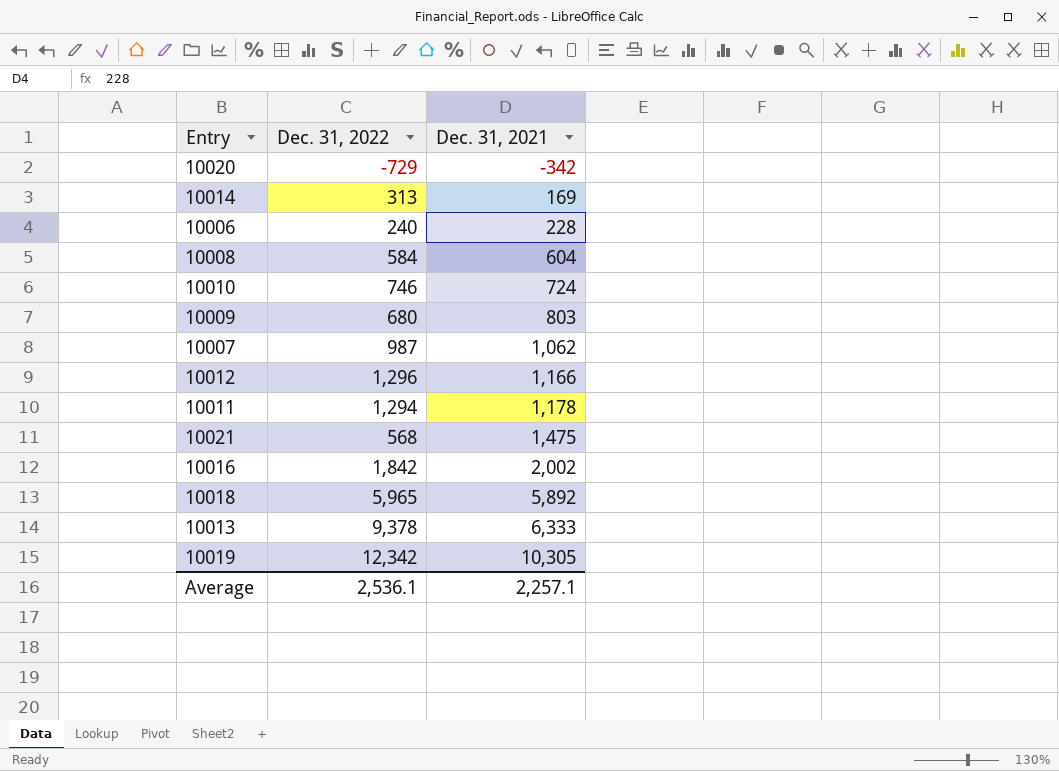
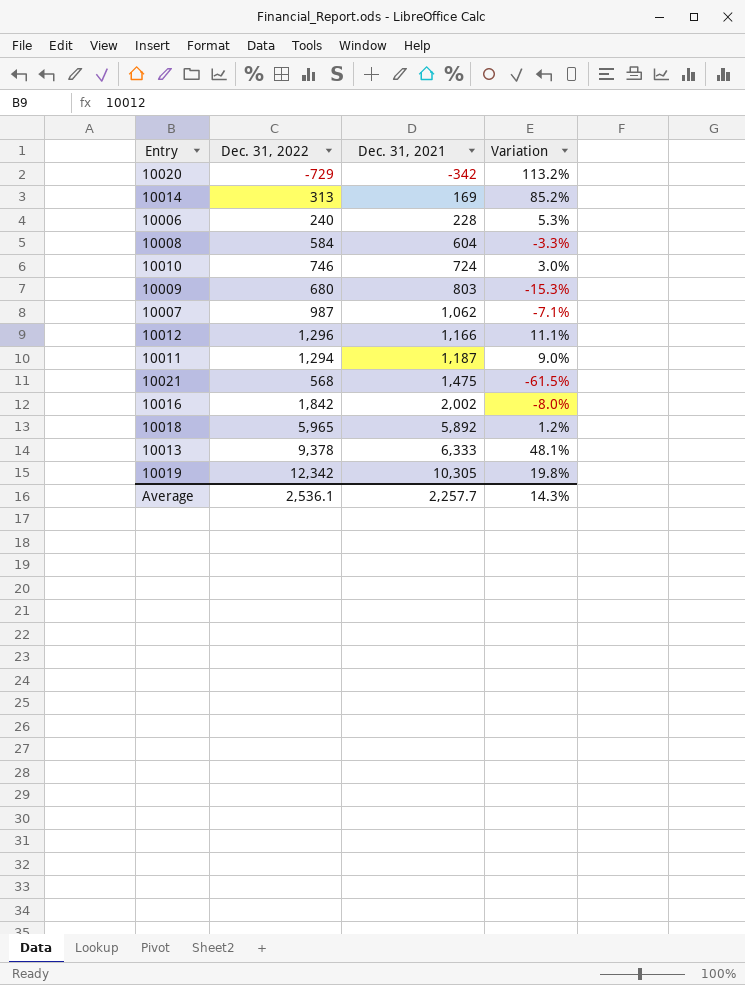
column Variation | formula: none -> ([Dec. 31, 2022] - [Dec. 31, 2021]) / [Dec. 31, 2021]
10011 | Dec. 31, 2021: 1,178 -> 1,187
Average | Dec. 31, 2021: 2,257.1 -> 2,257.7

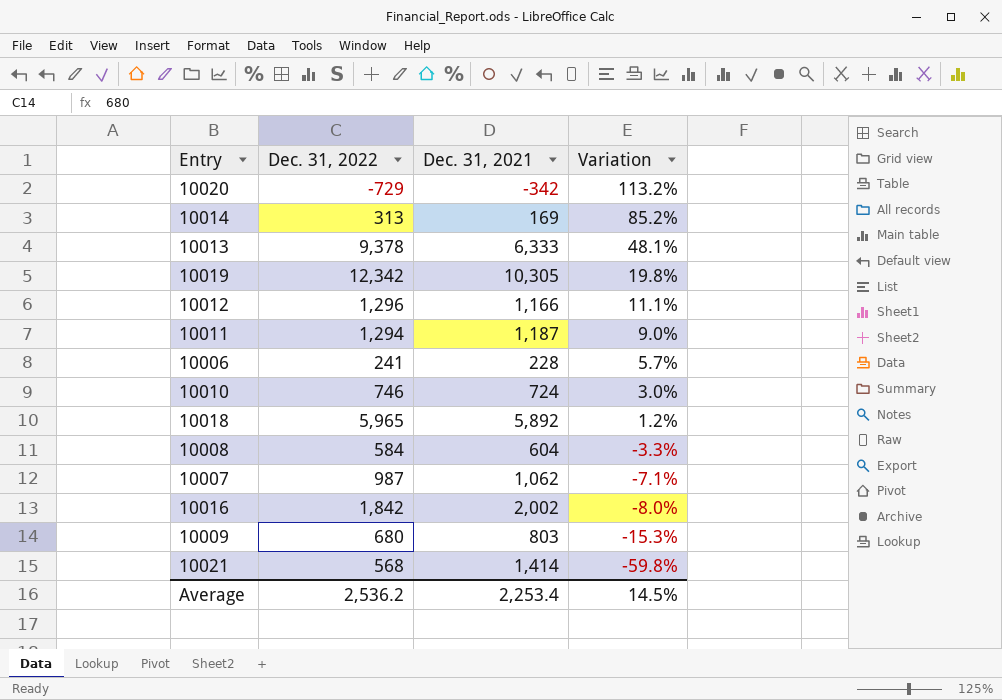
row order: Dec. 31, 2021 ascending -> Variation descending
10006 | Dec. 31, 2022: 240 -> 241
10006 | Variation: 5.3% -> 5.7%
10021 | Dec. 31, 2021: 1,475 -> 1,414
10021 | Variation: -61.5% -> -59.8%
Average | Dec. 31, 2022: 2,536.1 -> 2,536.2
Average | Dec. 31, 2021: 2,257.7 -> 2,253.4
Average | Variation: 14.3% -> 14.5%

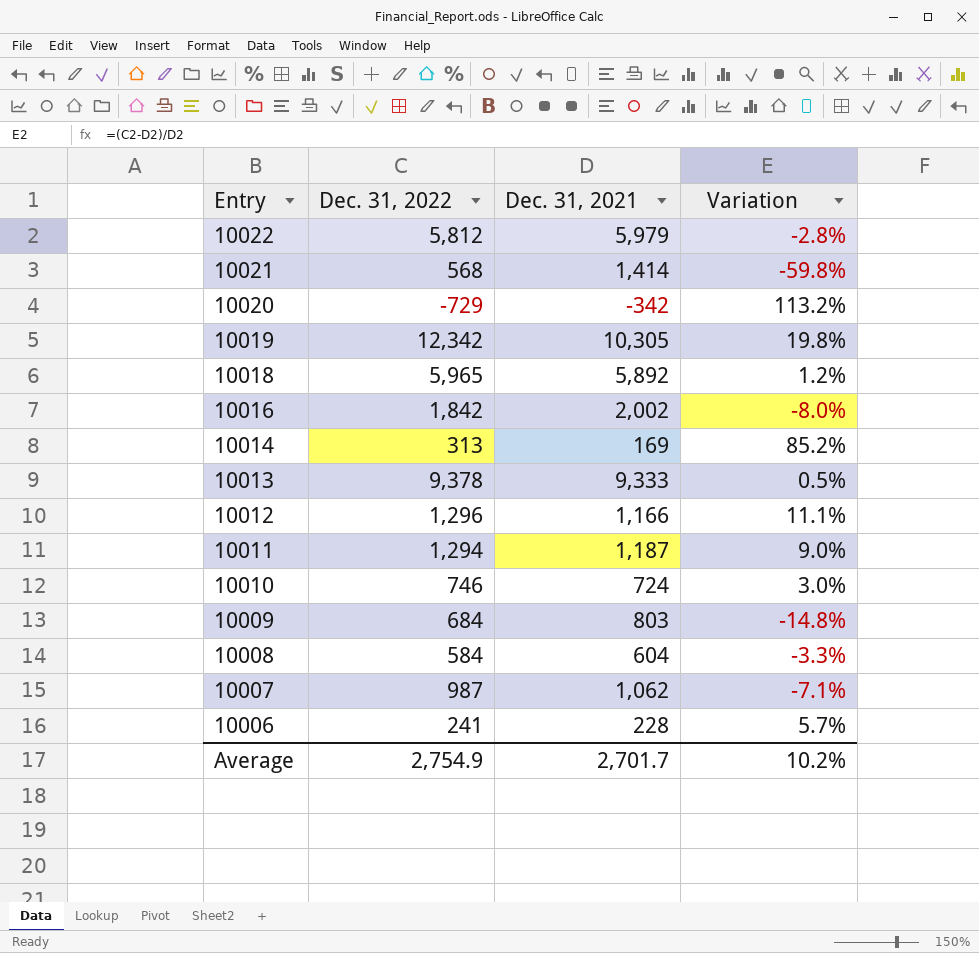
row order: Variation descending -> Entry descending
row 10022: none -> 5,812 | 5,979 | -2.8%
10013 | Dec. 31, 2021: 6,333 -> 9,333
10013 | Variation: 48.1% -> 0.5%
10009 | Dec. 31, 2022: 680 -> 684
10009 | Variation: -15.3% -> -14.8%
Average | Dec. 31, 2022: 2,536.2 -> 2,754.9
Average | Dec. 31, 2021: 2,253.4 -> 2,701.7
Average | Variation: 14.5% -> 10.2%

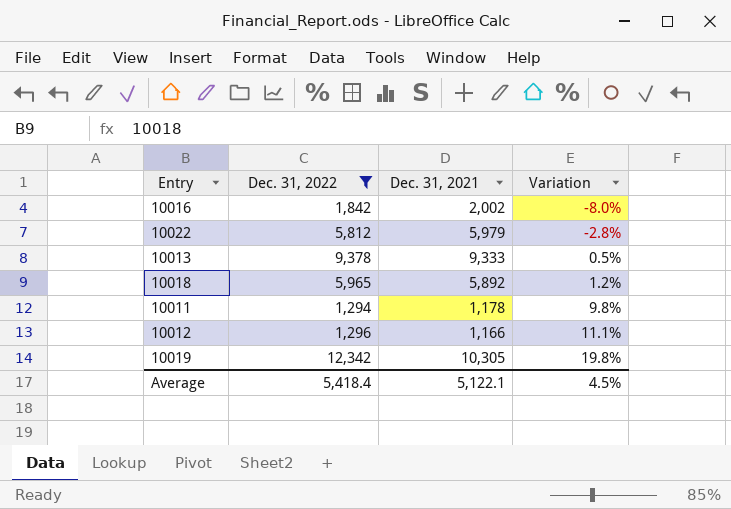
filter: none -> Dec. 31, 2022 >= 1,294
row order: Entry descending -> Variation ascending
10011 | Dec. 31, 2021: 1,187 -> 1,178
10011 | Variation: 9.0% -> 9.8%
Average | Dec. 31, 2022: 2,754.9 -> 5,418.4
Average | Dec. 31, 2021: 2,701.7 -> 5,122.1
Average | Variation: 10.2% -> 4.5%

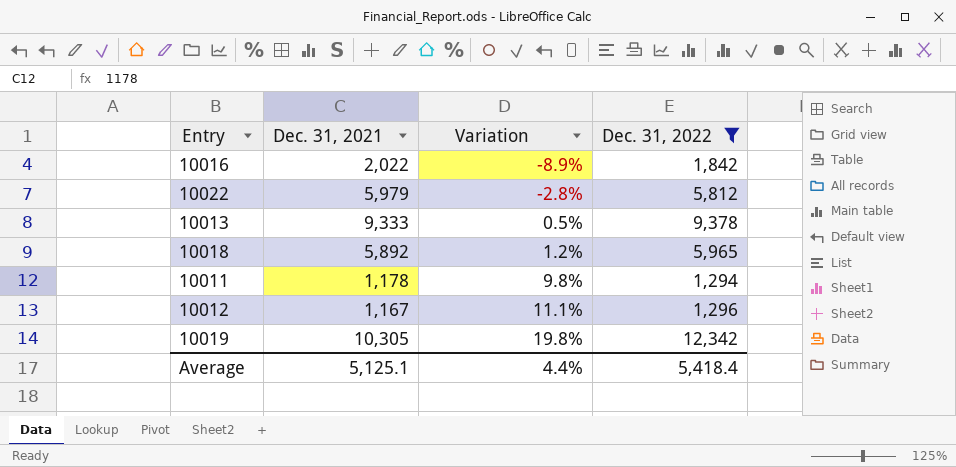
column Dec. 31, 2022 | position: 2 -> 4
10016 | Dec. 31, 2021: 2,002 -> 2,022
10016 | Variation: -8.0% -> -8.9%
10012 | Dec. 31, 2021: 1,166 -> 1,167
Average | Dec. 31, 2021: 5,122.1 -> 5,125.1
Average | Variation: 4.5% -> 4.4%

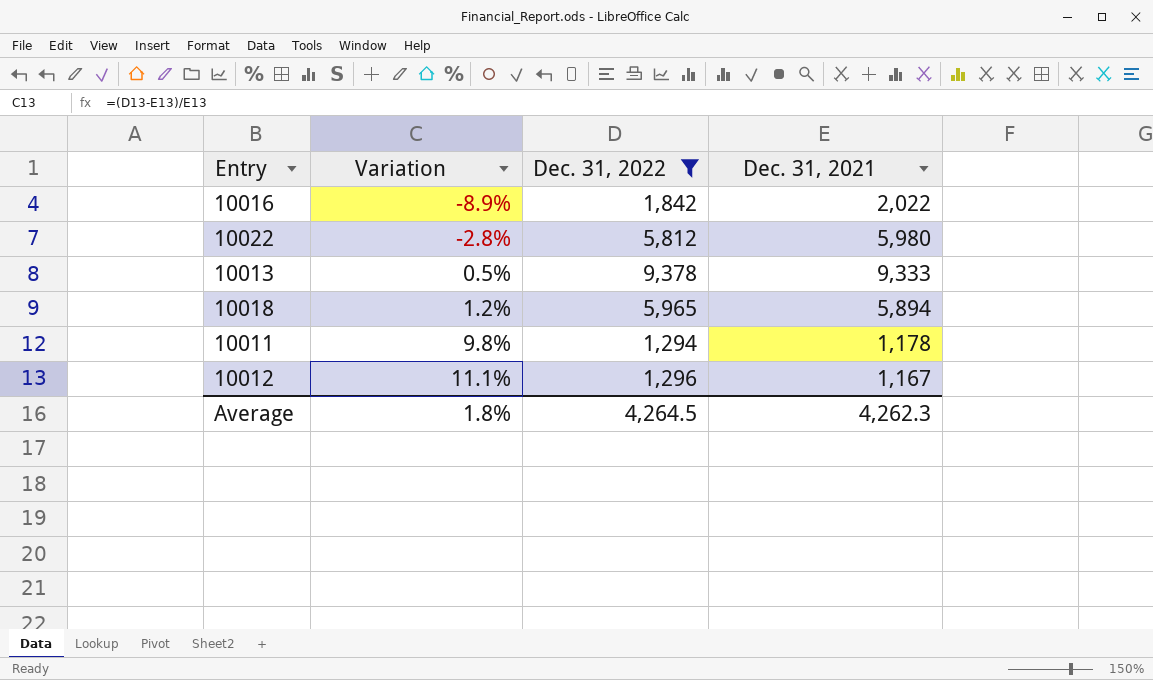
column Dec. 31, 2021 | position: 2 -> 4
row 10019: 10,305 | 19.8% | 12,342 -> none
10022 | Dec. 31, 2021: 5,979 -> 5,980
10018 | Dec. 31, 2021: 5,892 -> 5,894
Average | Variation: 4.4% -> 1.8%
Average | Dec. 31, 2022: 5,418.4 -> 4,264.5
Average | Dec. 31, 2021: 5,125.1 -> 4,262.3

